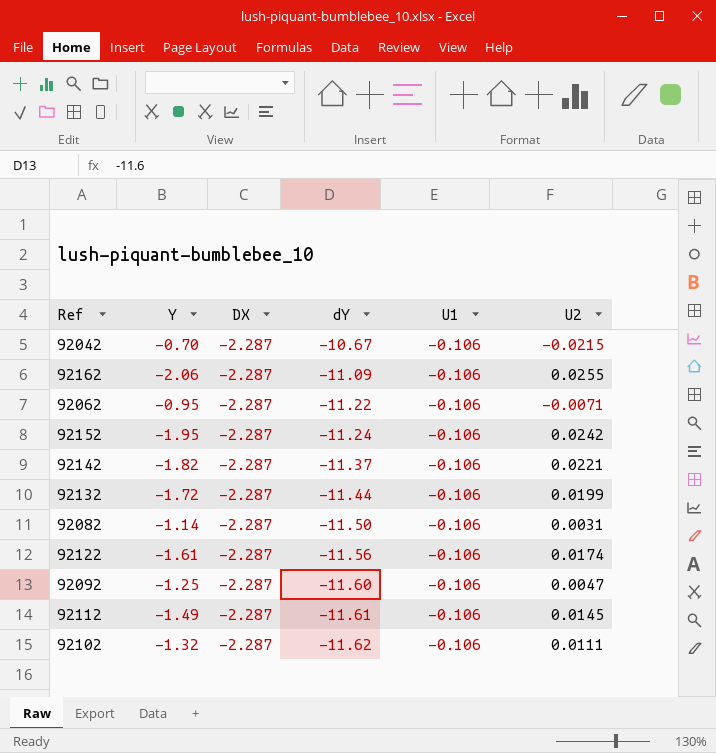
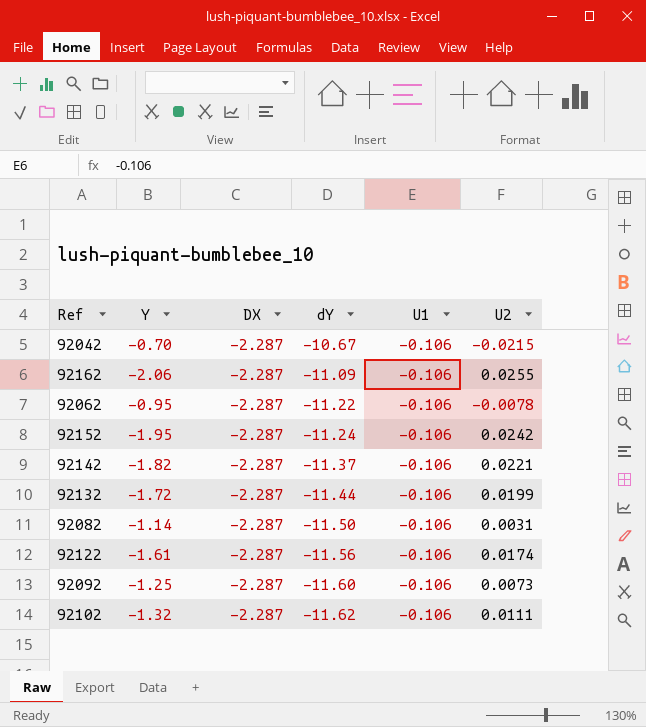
row 92112: -1.49 | -2.287 | -11.61 | -0.106 | 0.0145 -> none
92062 | U2: -0.0071 -> -0.0078
92092 | U2: 0.0047 -> 0.0073

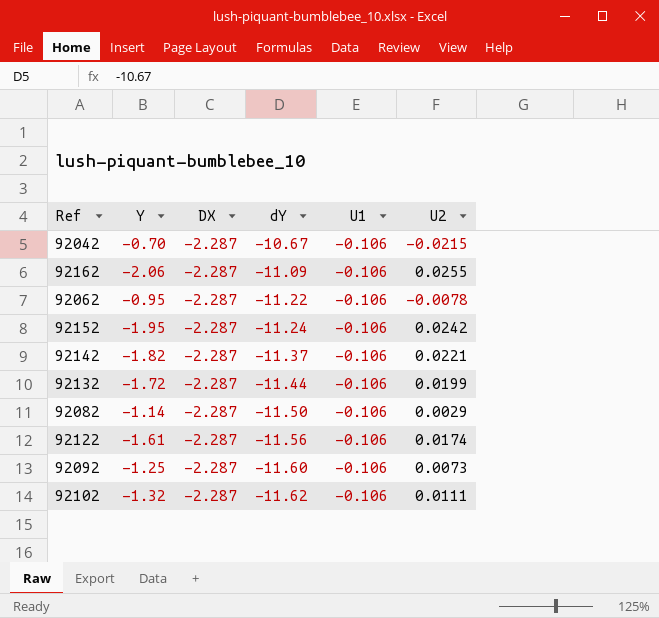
92082 | U2: 0.0031 -> 0.0029

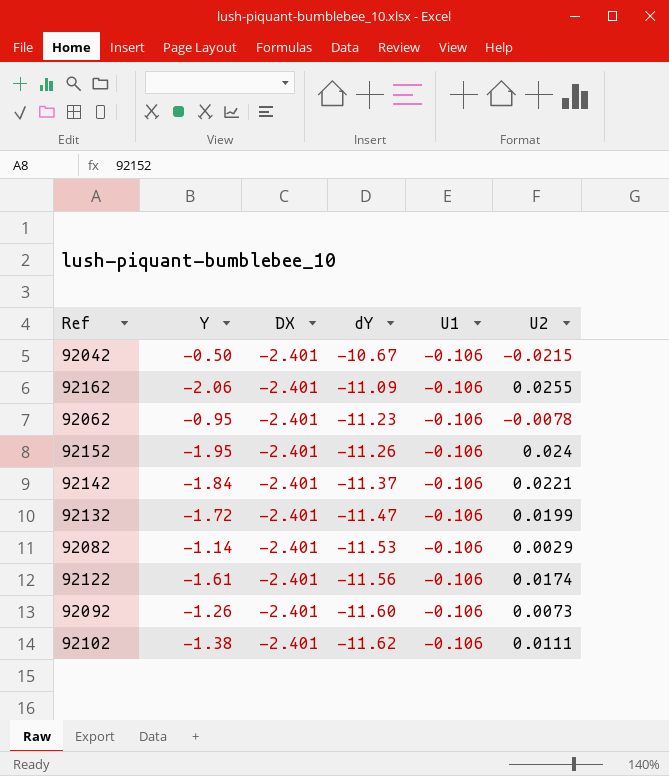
92042 | Y: -0.70 -> -0.50
92042 | DX: -2.287 -> -2.401
92162 | DX: -2.287 -> -2.401
92062 | DX: -2.287 -> -2.401
92062 | dY: -11.22 -> -11.23
92152 | DX: -2.287 -> -2.401
92152 | dY: -11.24 -> -11.26
92152 | U2: 0.0242 -> 0.024
92142 | Y: -1.82 -> -1.84
92142 | DX: -2.287 -> -2.401
92132 | DX: -2.287 -> -2.401
92132 | dY: -11.44 -> -11.47
92082 | DX: -2.287 -> -2.401
92082 | dY: -11.50 -> -11.53
92122 | DX: -2.287 -> -2.401
92092 | Y: -1.25 -> -1.26
92092 | DX: -2.287 -> -2.401
92102 | Y: -1.32 -> -1.38
92102 | DX: -2.287 -> -2.401

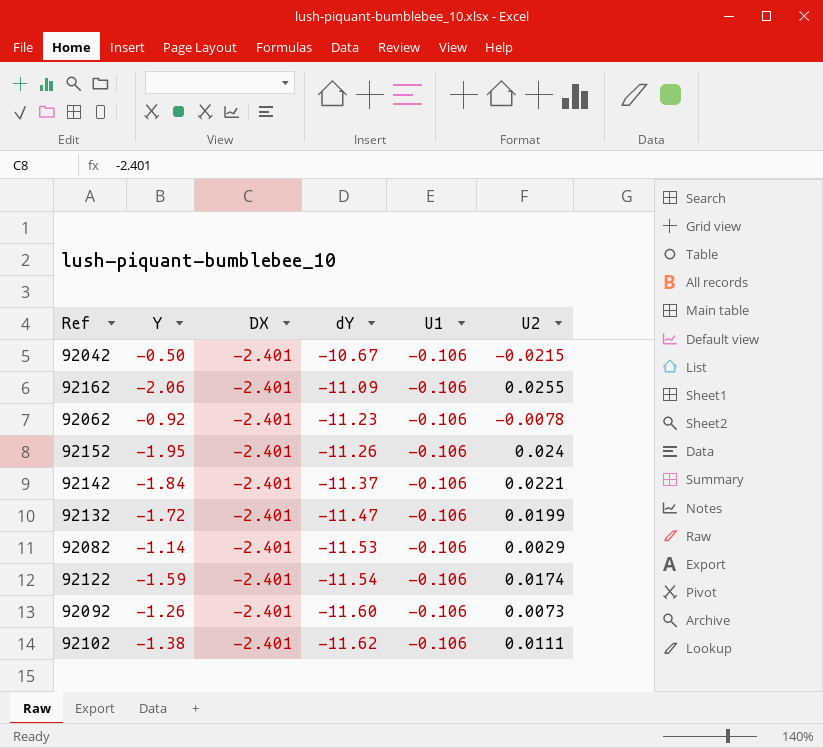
92062 | Y: -0.95 -> -0.92
92122 | Y: -1.61 -> -1.59
92122 | dY: -11.56 -> -11.54

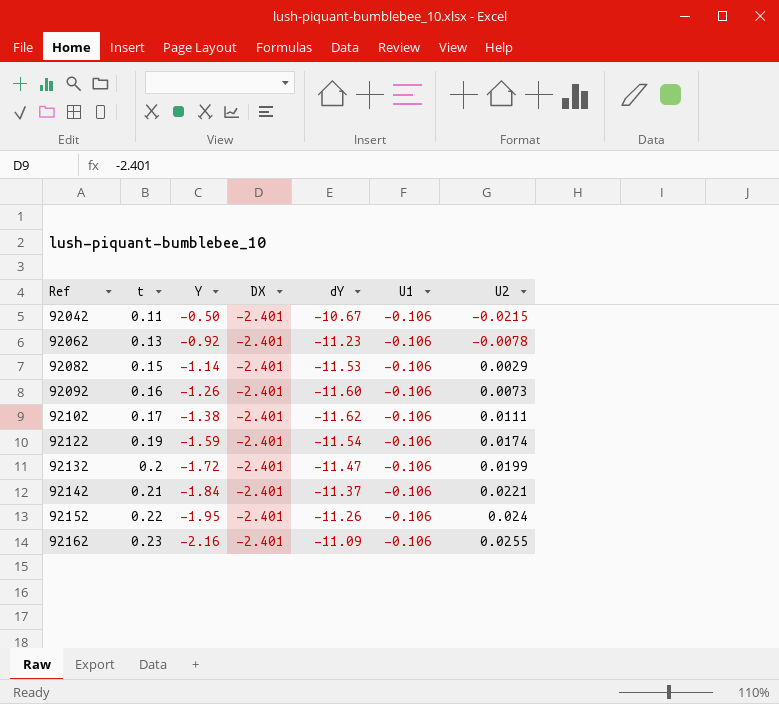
row order: dY descending -> Ref ascending
column t | position: none -> 2
92162 | Y: -2.06 -> -2.16

